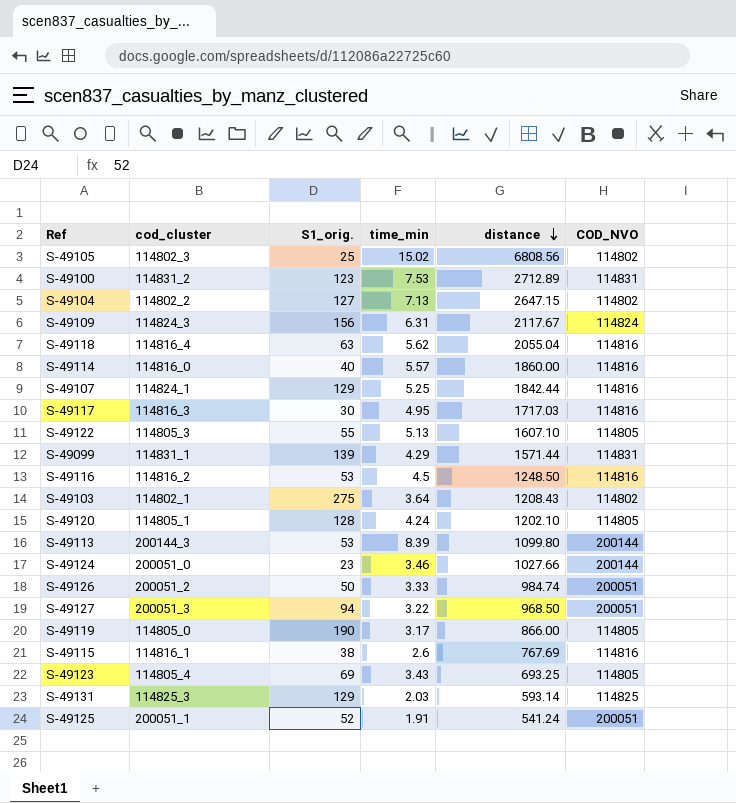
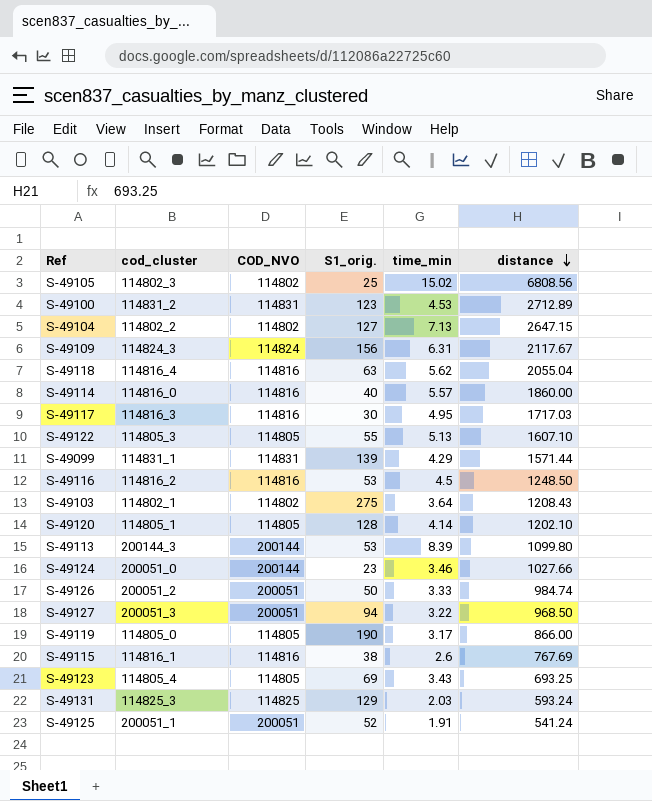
column COD_NVO | position: 6 -> 3
row S-49107: 114824_1 | 129 | 5.25 | 1842.44 | 114816 -> none
S-49100 | time_min: 7.53 -> 4.53
S-49120 | time_min: 4.24 -> 4.14
S-49131 | distance: 593.14 -> 593.24

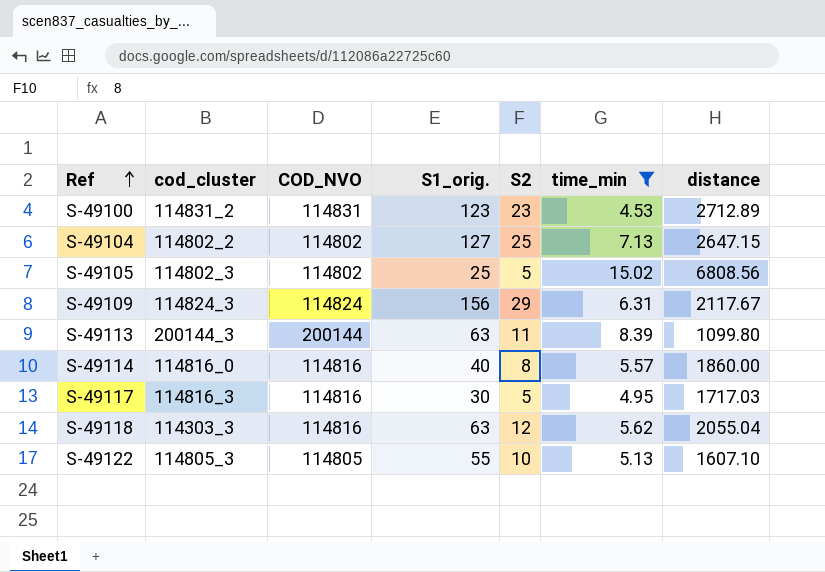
filter: none -> time_min >= 4.53
row order: distance descending -> Ref ascending
column S2 | position: none -> 5
S-49113 | S1_orig.: 53 -> 63
S-49118 | cod_cluster: 114816_4 -> 114303_3

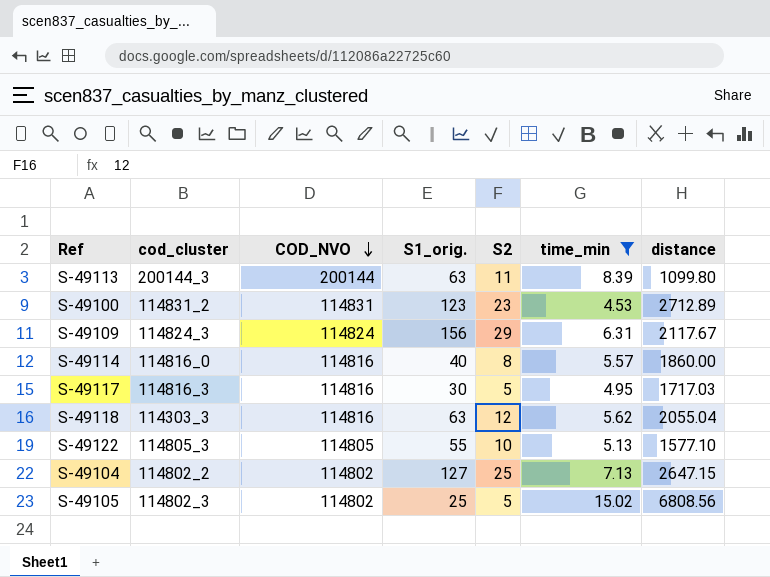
row order: Ref ascending -> COD_NVO descending
S-49122 | distance: 1607.10 -> 1577.10

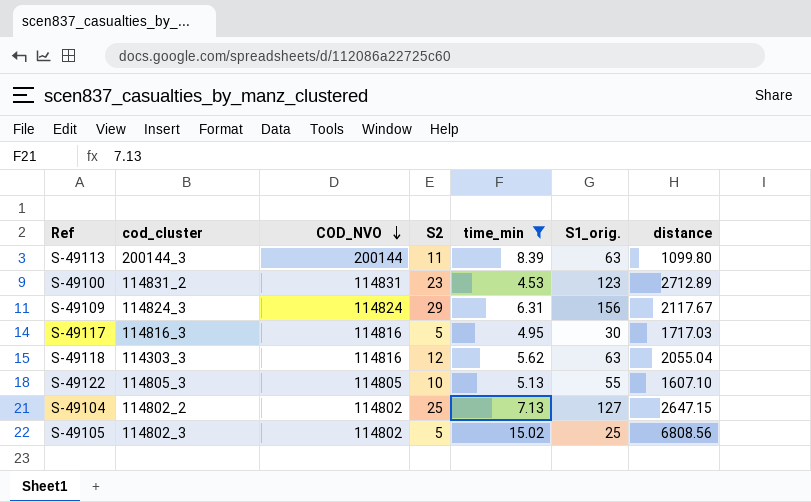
column S1_orig. | position: 4 -> 6
row S-49114: 114816_0 | 114816 | 40 | 8 | 5.57 | 1860.00 -> none
S-49122 | distance: 1577.10 -> 1607.10

